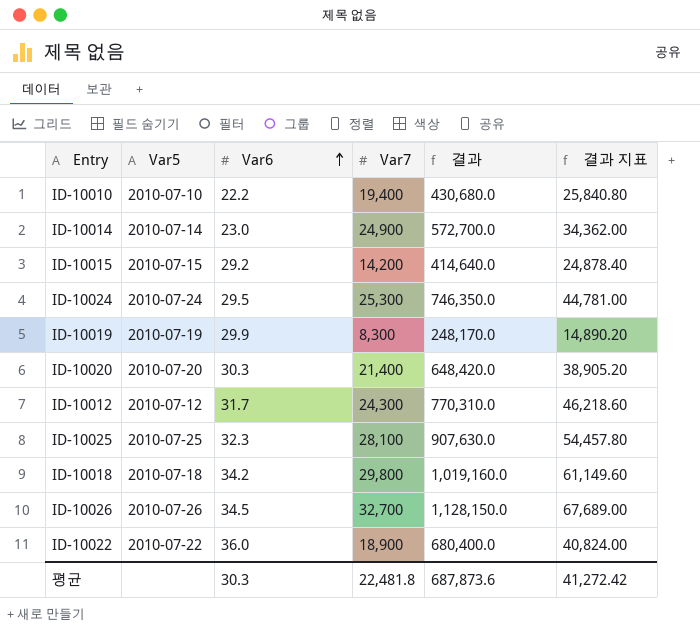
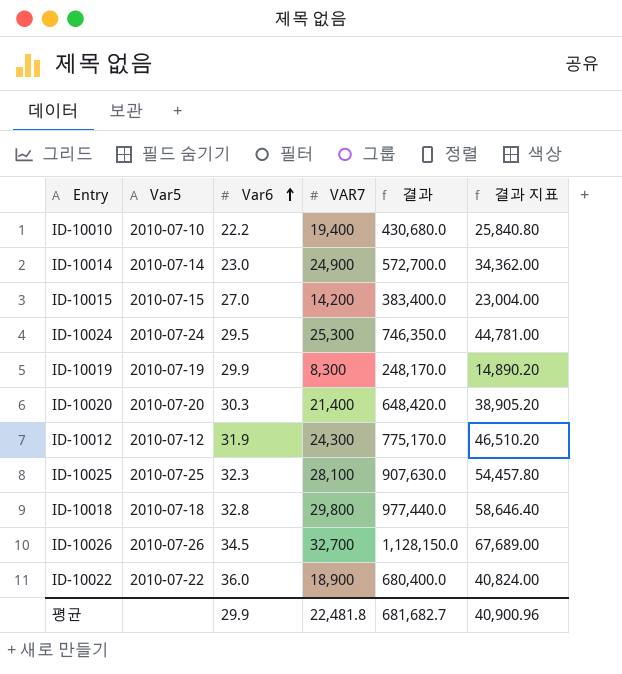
column name: Var7 -> VAR7
ID-10015 | Var6: 29.2 -> 27.0
ID-10015 | 결과: 414,640.0 -> 383,400.0
ID-10015 | 결과 지표: 24,878.40 -> 23,004.00
ID-10012 | Var6: 31.7 -> 31.9
ID-10012 | 결과: 770,310.0 -> 775,170.0
ID-10012 | 결과 지표: 46,218.60 -> 46,510.20
ID-10018 | Var6: 34.2 -> 32.8
ID-10018 | 결과: 1,019,160.0 -> 977,440.0
ID-10018 | 결과 지표: 61,149.60 -> 58,646.40
평균 | Var6: 30.3 -> 29.9
평균 | 결과: 687,873.6 -> 681,682.7
평균 | 결과 지표: 41,272.42 -> 40,900.96

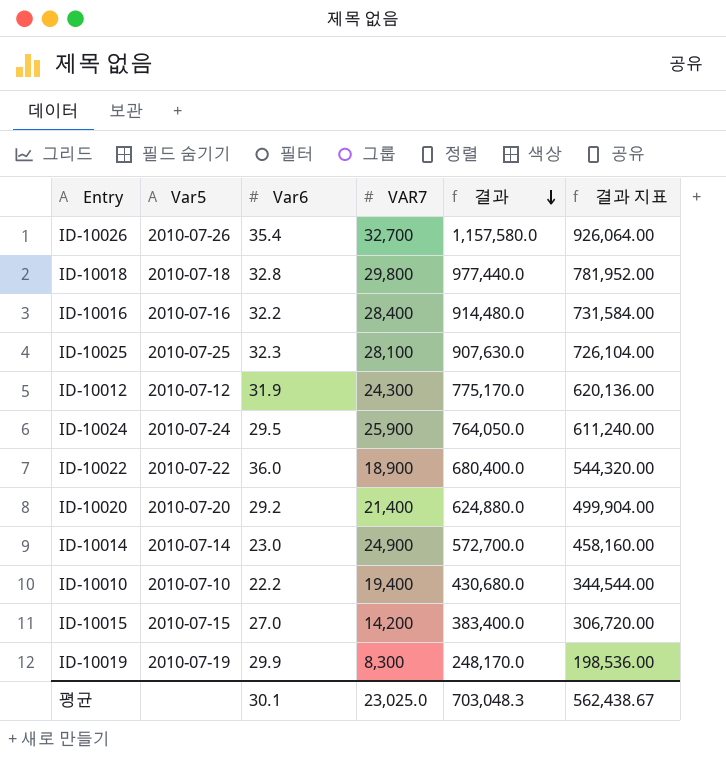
row order: Var6 ascending -> 결과 descending
column 결과 지표 | formula: [결과] * 0.06 -> [결과] * 0.8
ID-10026 | Var6: 34.5 -> 35.4
ID-10026 | 결과: 1,128,150.0 -> 1,157,580.0
row ID-10016: none -> 2010-07-16 | 32.2 | 28,400 | 914,480.0 | 731,584.00
ID-10024 | VAR7: 25,300 -> 25,900
ID-10024 | 결과: 746,350.0 -> 764,050.0
ID-10020 | Var6: 30.3 -> 29.2
ID-10020 | 결과: 648,420.0 -> 624,880.0
평균 | Var6: 29.9 -> 30.1
평균 | VAR7: 22,481.8 -> 23,025.0
평균 | 결과: 681,682.7 -> 703,048.3
평균 | 결과 지표: 40,900.96 -> 562,438.67

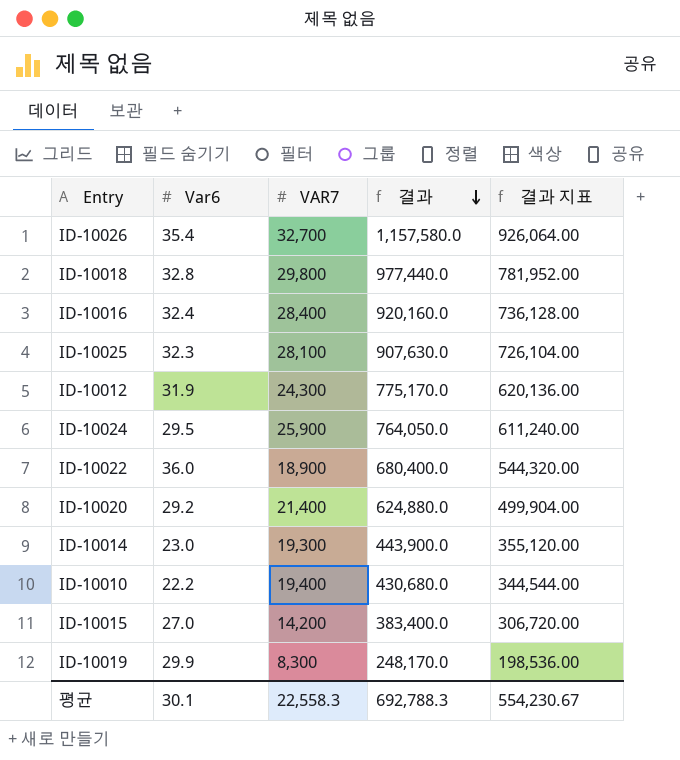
column Var5 | position: 2 -> none
ID-10016 | Var6: 32.2 -> 32.4
ID-10016 | 결과: 914,480.0 -> 920,160.0
ID-10016 | 결과 지표: 731,584.00 -> 736,128.00
ID-10014 | VAR7: 24,900 -> 19,300
ID-10014 | 결과: 572,700.0 -> 443,900.0
ID-10014 | 결과 지표: 458,160.00 -> 355,120.00
평균 | VAR7: 23,025.0 -> 22,558.3
평균 | 결과: 703,048.3 -> 692,788.3
평균 | 결과 지표: 562,438.67 -> 554,230.67

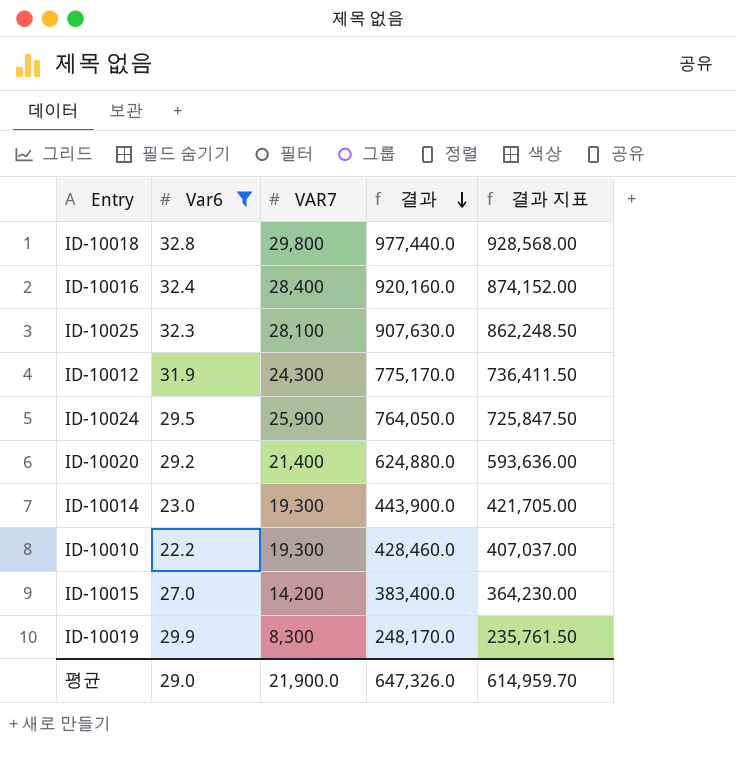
filter: none -> Var6 <= 32.8
column 결과 지표 | formula: [결과] * 0.8 -> [결과] * 0.95
ID-10010 | VAR7: 19,400 -> 19,300
ID-10010 | 결과: 430,680.0 -> 428,460.0
평균 | Var6: 30.1 -> 29.0
평균 | VAR7: 22,558.3 -> 21,900.0
평균 | 결과: 692,788.3 -> 647,326.0
평균 | 결과 지표: 554,230.67 -> 614,959.70

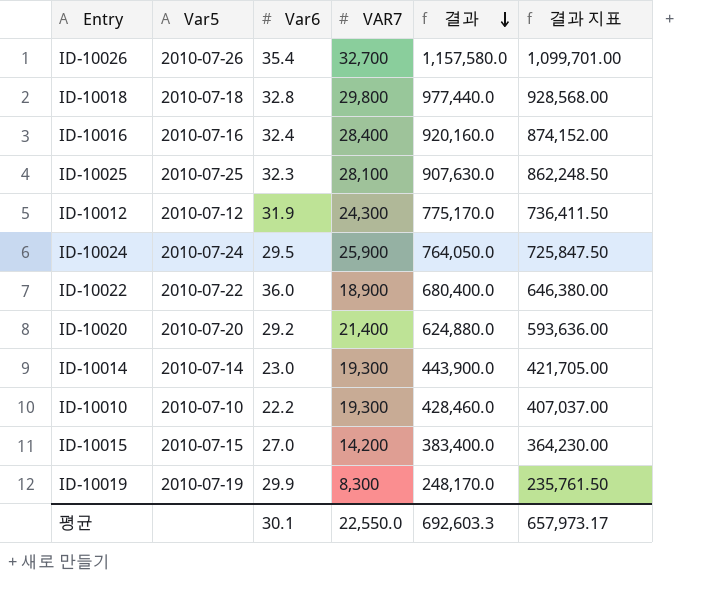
filter: Var6 <= 32.8 -> none
column Var5 | position: none -> 2
평균 | Var6: 29.0 -> 30.1
평균 | VAR7: 21,900.0 -> 22,550.0
평균 | 결과: 647,326.0 -> 692,603.3
평균 | 결과 지표: 614,959.70 -> 657,973.17

